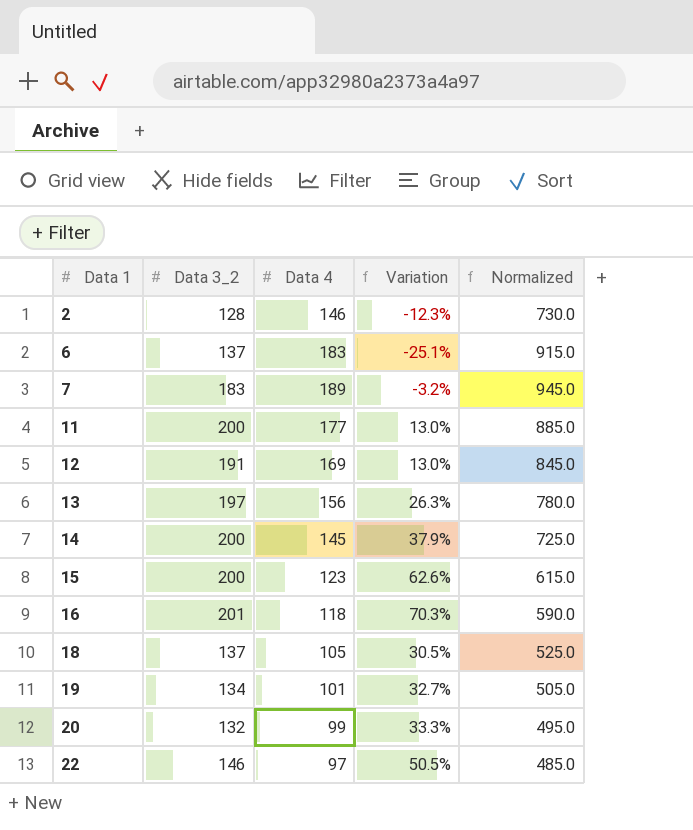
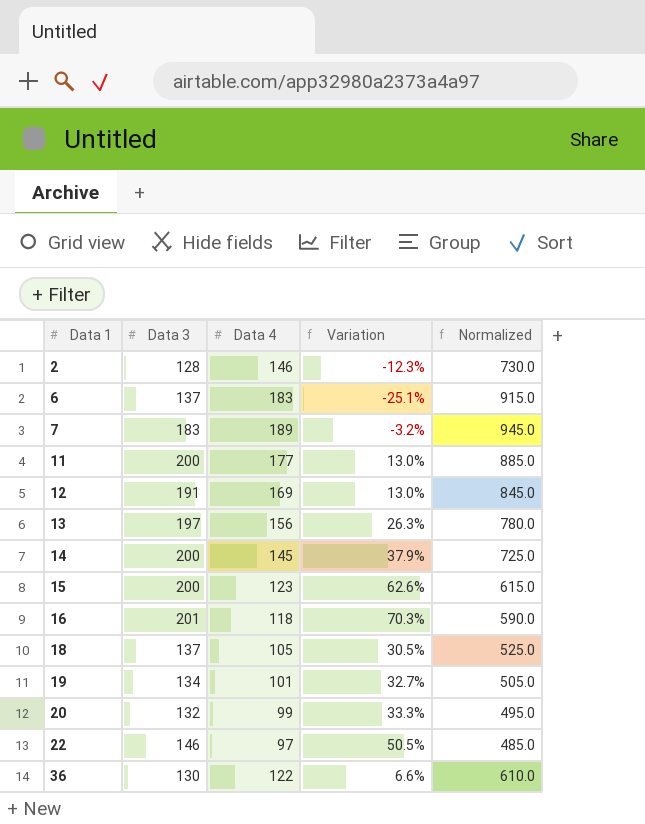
column name: Data 3_2 -> Data 3
row 36: none -> 130 | 122 | 6.6% | 610.0

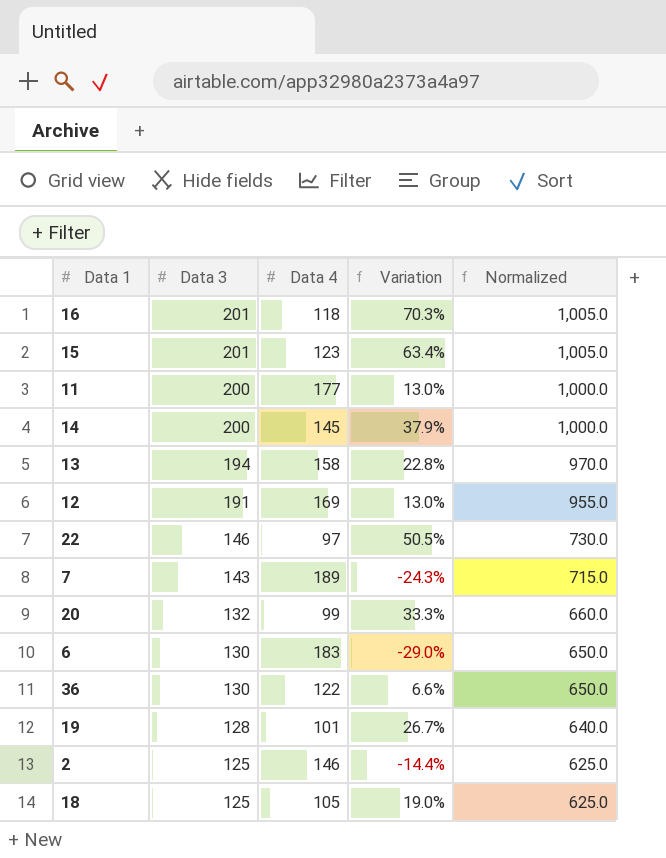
row order: Data 1 ascending -> Data 3 descending
column Normalized | formula: [Data 4] * 5 -> [Data 3] * 5
15 | Data 3: 200 -> 201
15 | Variation: 62.6% -> 63.4%
13 | Data 3: 197 -> 194
13 | Data 4: 156 -> 158
13 | Variation: 26.3% -> 22.8%
7 | Data 3: 183 -> 143
7 | Variation: -3.2% -> -24.3%
6 | Data 3: 137 -> 130
6 | Variation: -25.1% -> -29.0%
19 | Data 3: 134 -> 128
19 | Variation: 32.7% -> 26.7%
2 | Data 3: 128 -> 125
2 | Variation: -12.3% -> -14.4%
18 | Data 3: 137 -> 125
18 | Variation: 30.5% -> 19.0%

